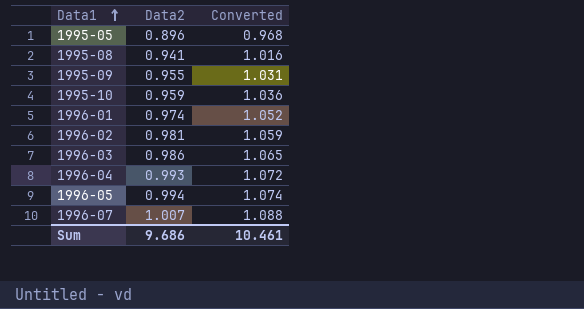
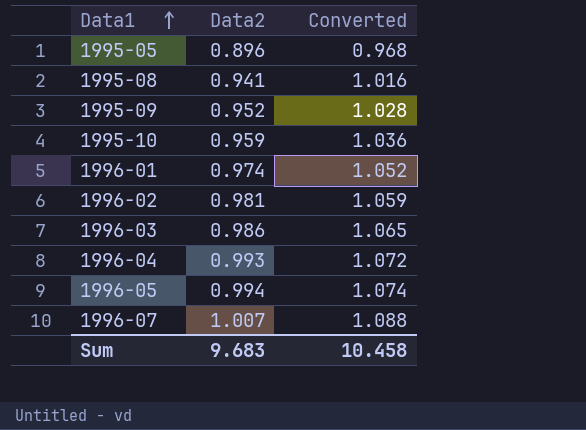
1995-09 | Data2: 0.955 -> 0.952
1995-09 | Converted: 1.031 -> 1.028
Sum | Data2: 9.686 -> 9.683
Sum | Converted: 10.461 -> 10.458

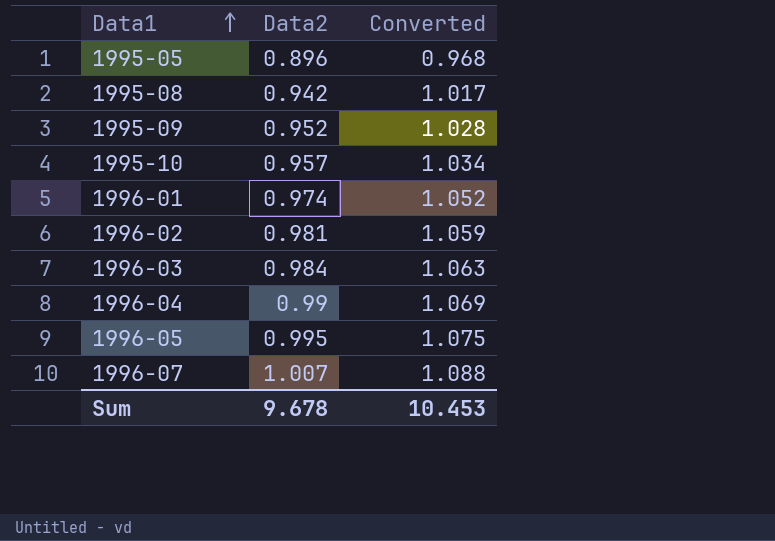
1995-08 | Data2: 0.941 -> 0.942
1995-08 | Converted: 1.016 -> 1.017
1995-10 | Data2: 0.959 -> 0.957
1995-10 | Converted: 1.036 -> 1.034
1996-03 | Data2: 0.986 -> 0.984
1996-03 | Converted: 1.065 -> 1.063
1996-04 | Data2: 0.993 -> 0.99
1996-04 | Converted: 1.072 -> 1.069
1996-05 | Data2: 0.994 -> 0.995
1996-05 | Converted: 1.074 -> 1.075
Sum | Data2: 9.683 -> 9.678
Sum | Converted: 10.458 -> 10.453

